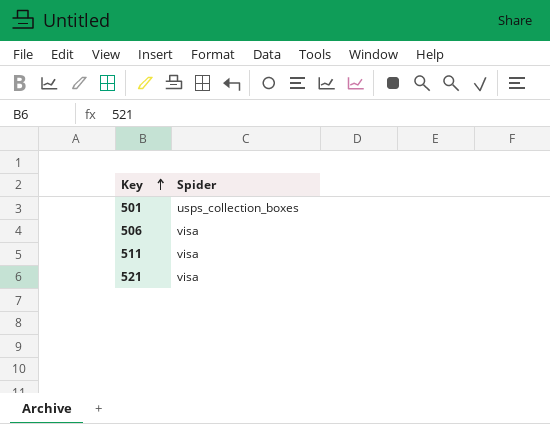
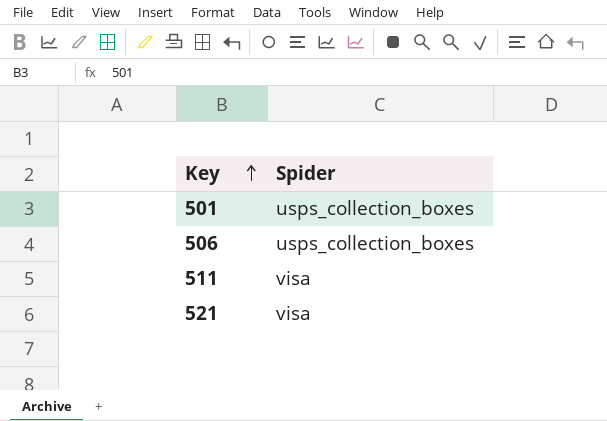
506 | Spider: visa -> usps_collection_boxes

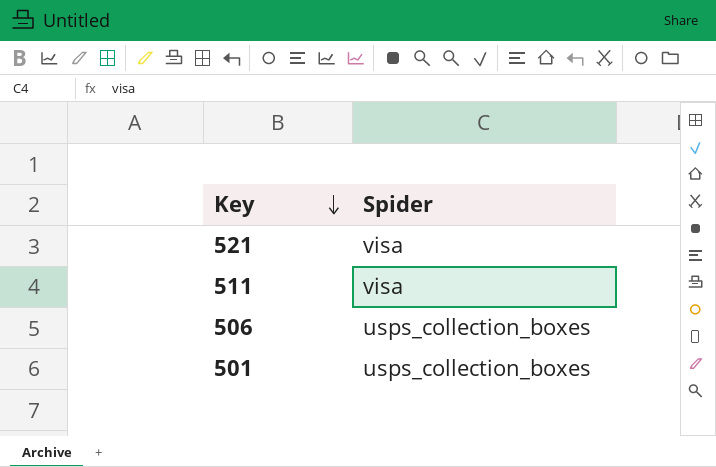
row order: Key ascending -> Key descending

